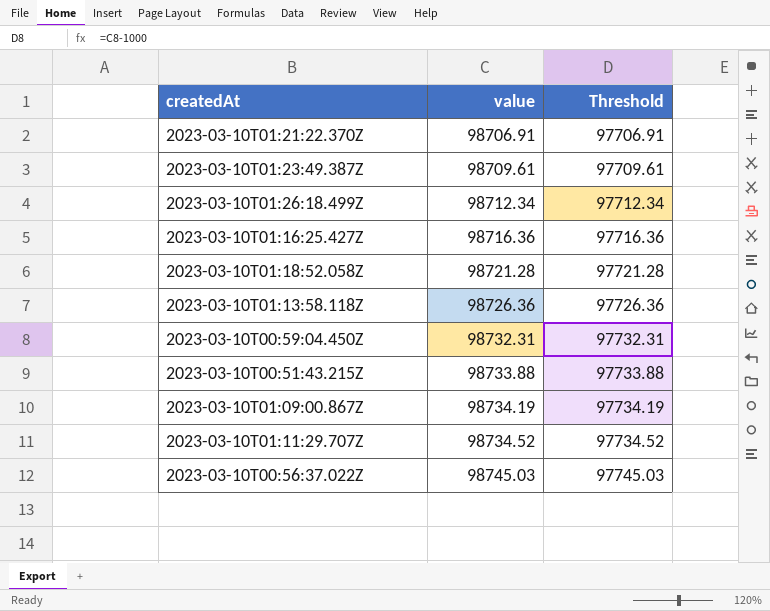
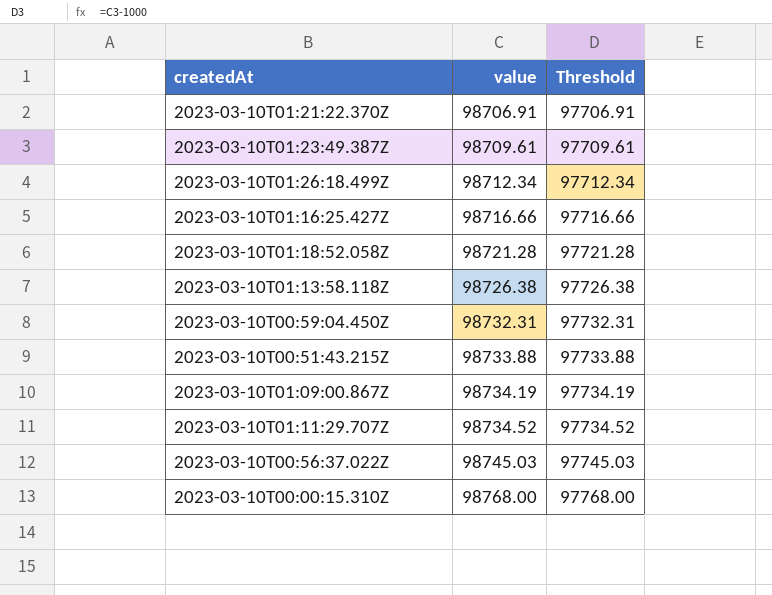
2023-03-10T01:16:25.427Z | value: 98716.36 -> 98716.66
2023-03-10T01:16:25.427Z | Threshold: 97716.36 -> 97716.66
2023-03-10T01:13:58.118Z | value: 98726.36 -> 98726.38
2023-03-10T01:13:58.118Z | Threshold: 97726.36 -> 97726.38
row 2023-03-10T00:00:15.310Z: none -> 98768.00 | 97768.00

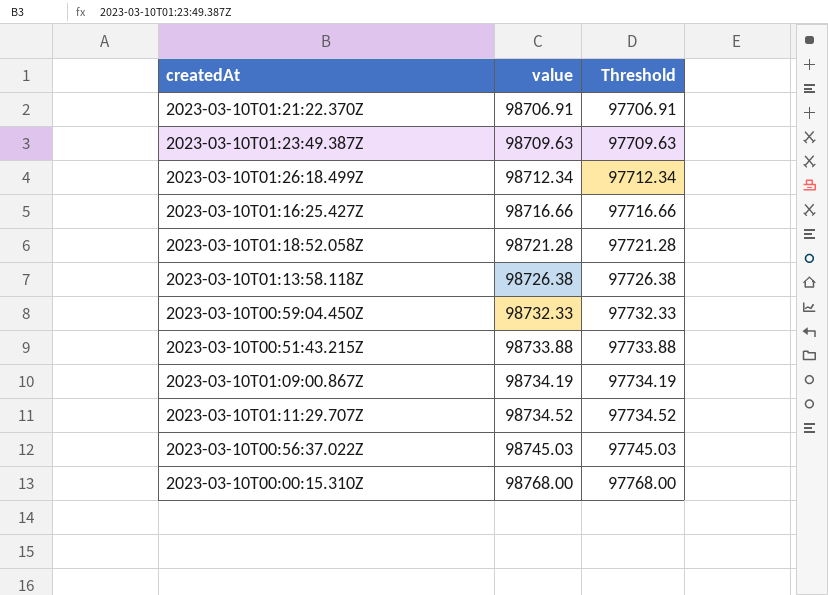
2023-03-10T01:23:49.387Z | value: 98709.61 -> 98709.63
2023-03-10T01:23:49.387Z | Threshold: 97709.61 -> 97709.63
2023-03-10T00:59:04.450Z | value: 98732.31 -> 98732.33
2023-03-10T00:59:04.450Z | Threshold: 97732.31 -> 97732.33

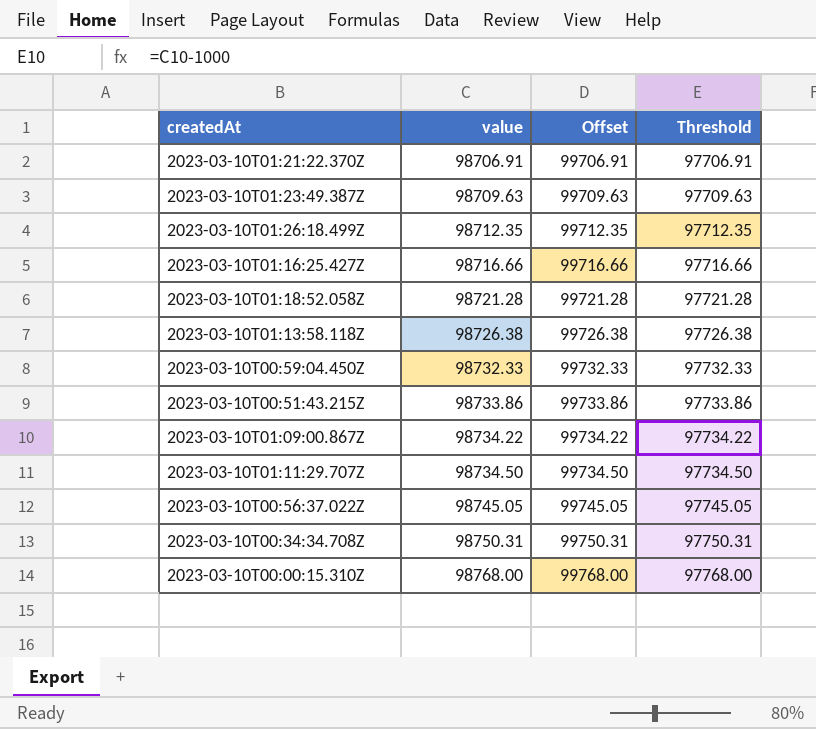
column Offset | formula: none -> [value] + 1000
2023-03-10T01:26:18.499Z | value: 98712.34 -> 98712.35
2023-03-10T01:26:18.499Z | Threshold: 97712.34 -> 97712.35
2023-03-10T00:51:43.215Z | value: 98733.88 -> 98733.86
2023-03-10T00:51:43.215Z | Threshold: 97733.88 -> 97733.86
2023-03-10T01:09:00.867Z | value: 98734.19 -> 98734.22
2023-03-10T01:09:00.867Z | Threshold: 97734.19 -> 97734.22
2023-03-10T01:11:29.707Z | value: 98734.52 -> 98734.50
2023-03-10T01:11:29.707Z | Threshold: 97734.52 -> 97734.50
2023-03-10T00:56:37.022Z | value: 98745.03 -> 98745.05
2023-03-10T00:56:37.022Z | Threshold: 97745.03 -> 97745.05
row 2023-03-10T00:34:34.708Z: none -> 98750.31 | 99750.31 | 97750.31

